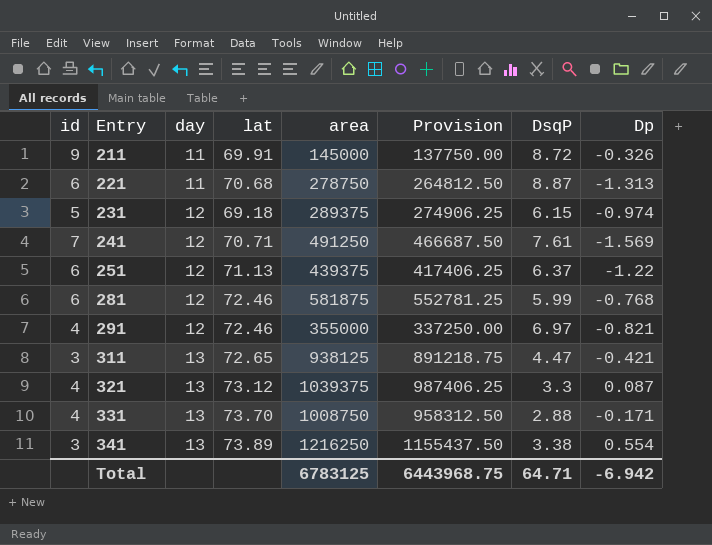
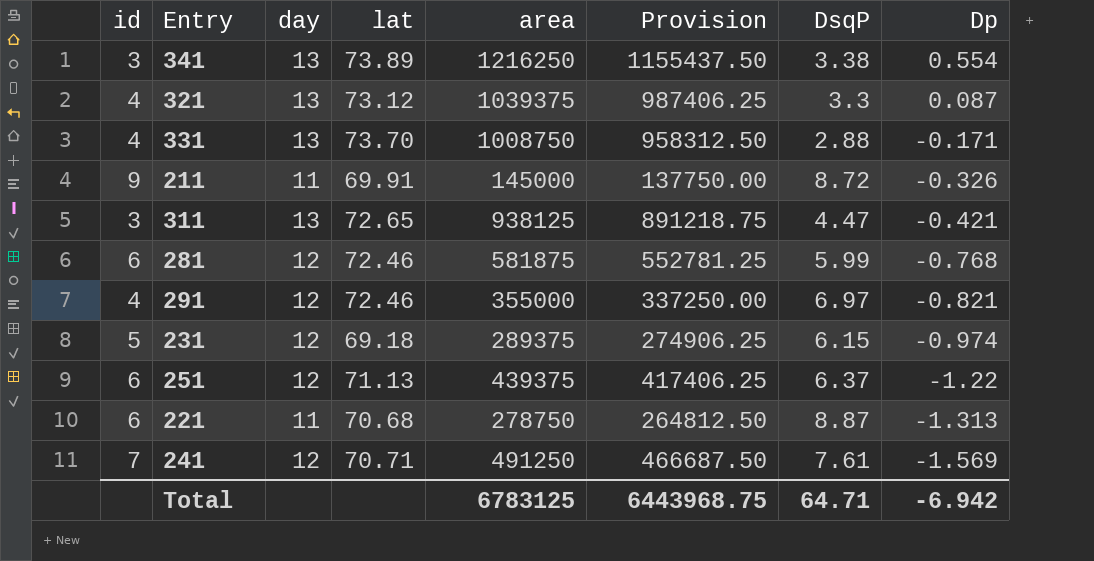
row order: Entry ascending -> Dp descending

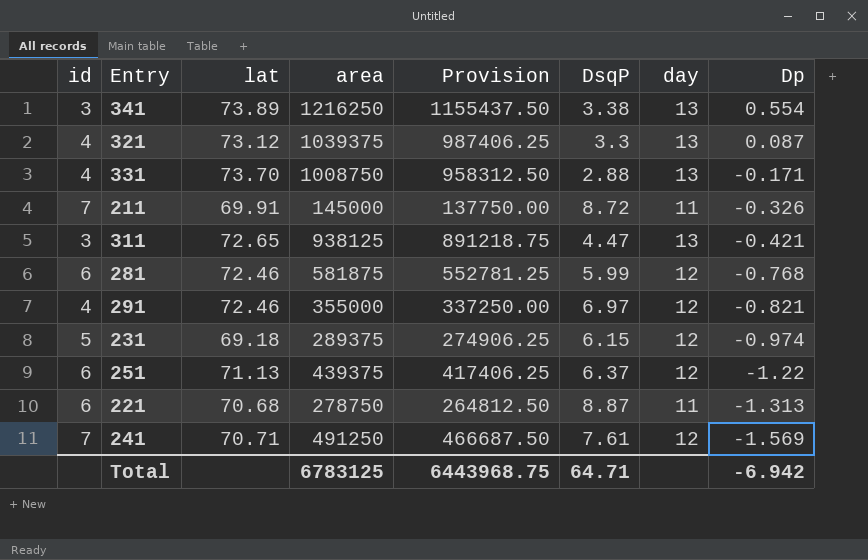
column day | position: 3 -> 7
211 | id: 9 -> 7

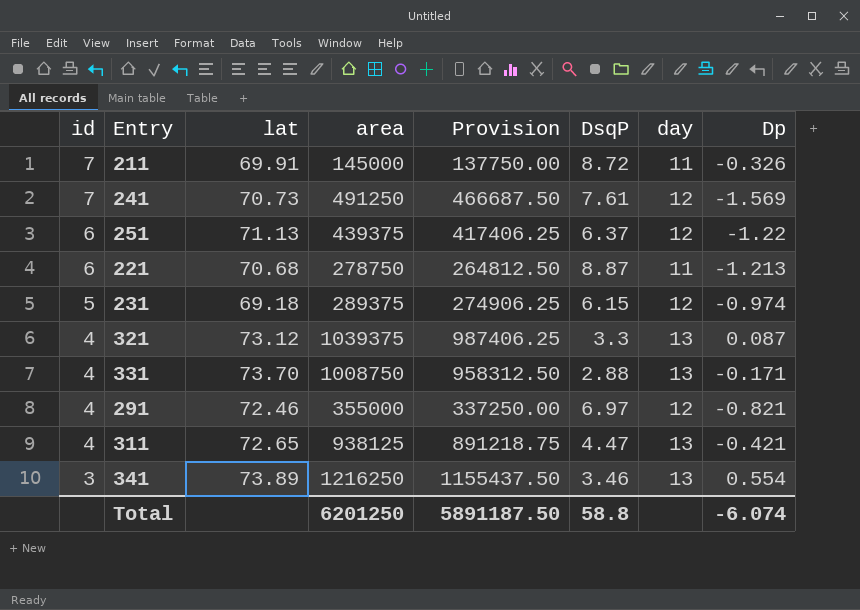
row order: Dp descending -> id descending
row 281: 6 | 72.46 | 581875 | 552781.25 | 5.99 | 12 | -0.768 -> none
241 | lat: 70.71 -> 70.73
221 | Dp: -1.313 -> -1.213
311 | id: 3 -> 4
341 | DsqP: 3.38 -> 3.46
Total | area: 6783125 -> 6201250
Total | Provision: 6443968.75 -> 5891187.50
Total | DsqP: 64.71 -> 58.8
Total | Dp: -6.942 -> -6.074

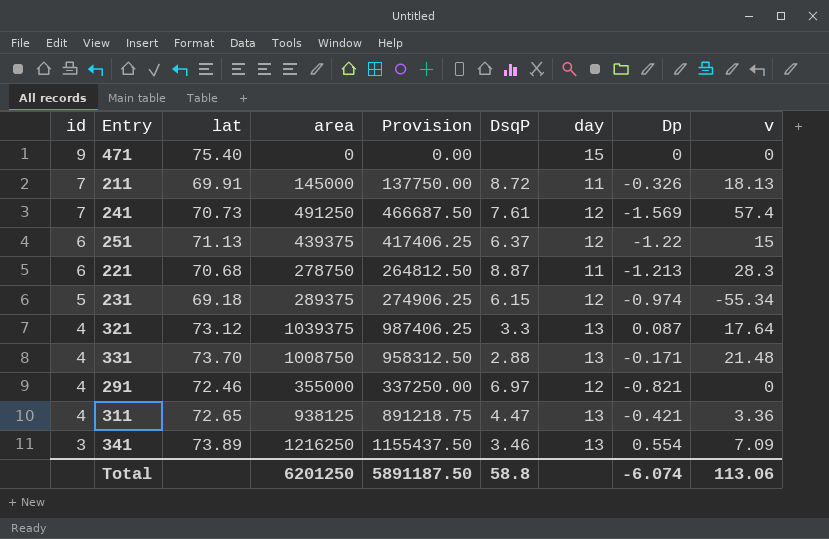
column v | position: none -> 9
row 471: none -> 9 | 75.40 | 0 | 0.00 | none | 15 | 0 | 0

